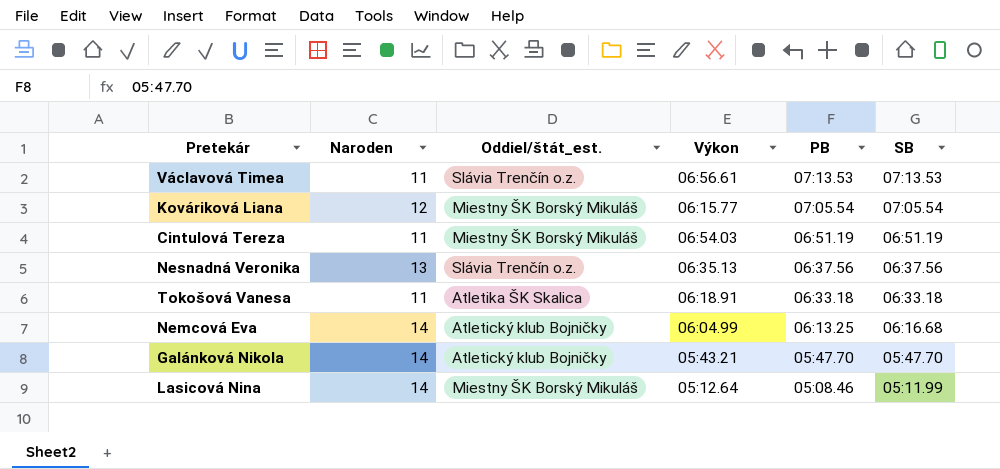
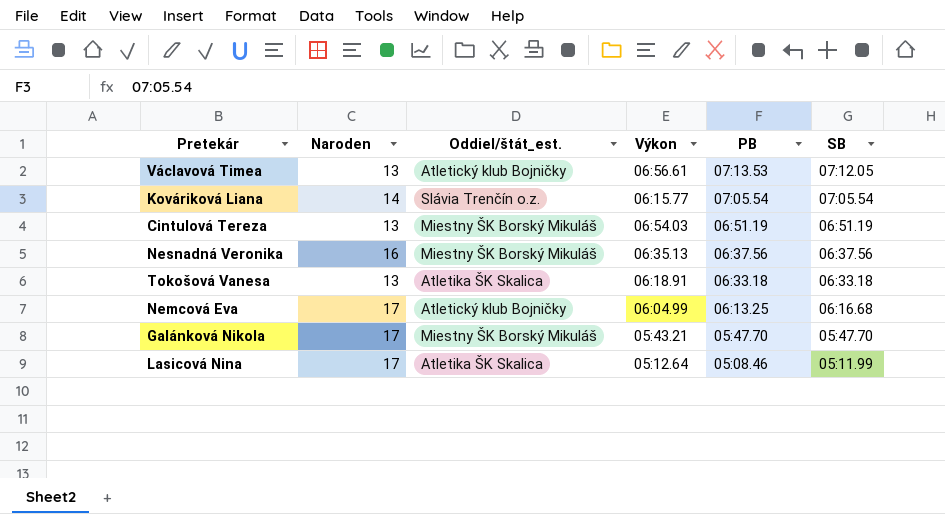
Václavová Timea | Naroden: 11 -> 13
Václavová Timea | Oddiel/štát_est.: Slávia Trenčín o.z. -> Atletický klub Bojničky
Václavová Timea | SB: 07:13.53 -> 07:12.05
Kováriková Liana | Naroden: 12 -> 14
Kováriková Liana | Oddiel/štát_est.: Miestny ŠK Borský Mikuláš -> Slávia Trenčín o.z.
Cintulová Tereza | Naroden: 11 -> 13
Nesnadná Veronika | Naroden: 13 -> 16
Nesnadná Veronika | Oddiel/štát_est.: Slávia Trenčín o.z. -> Miestny ŠK Borský Mikuláš
Tokošová Vanesa | Naroden: 11 -> 13
Nemcová Eva | Naroden: 14 -> 17
Galánková Nikola | Naroden: 14 -> 17
Galánková Nikola | Oddiel/štát_est.: Atletický klub Bojničky -> Miestny ŠK Borský Mikuláš
Lasicová Nina | Naroden: 14 -> 17
Lasicová Nina | Oddiel/štát_est.: Miestny ŠK Borský Mikuláš -> Atletika ŠK Skalica

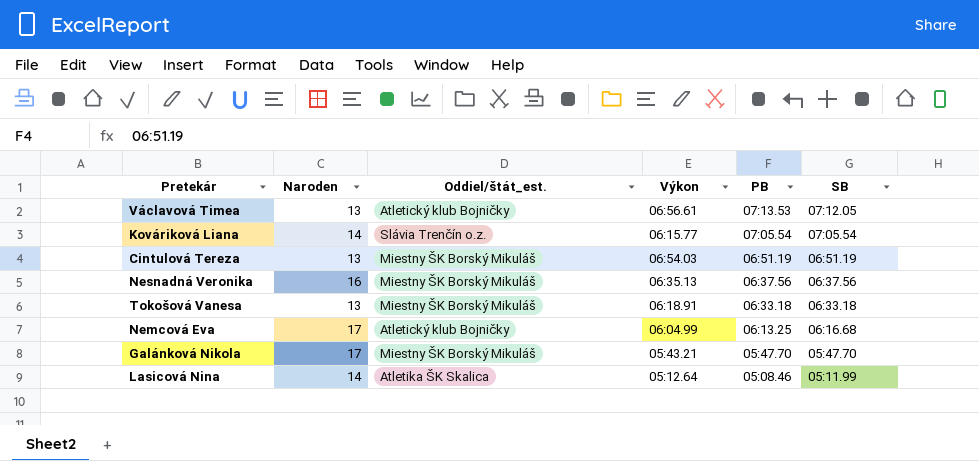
Tokošová Vanesa | Oddiel/štát_est.: Atletika ŠK Skalica -> Miestny ŠK Borský Mikuláš
Lasicová Nina | Naroden: 17 -> 14

